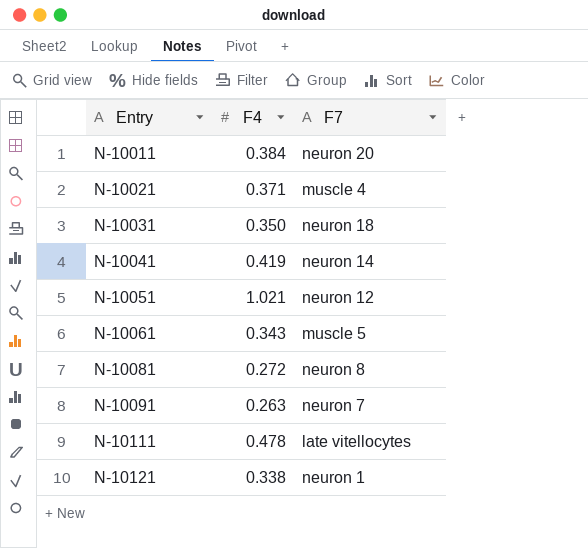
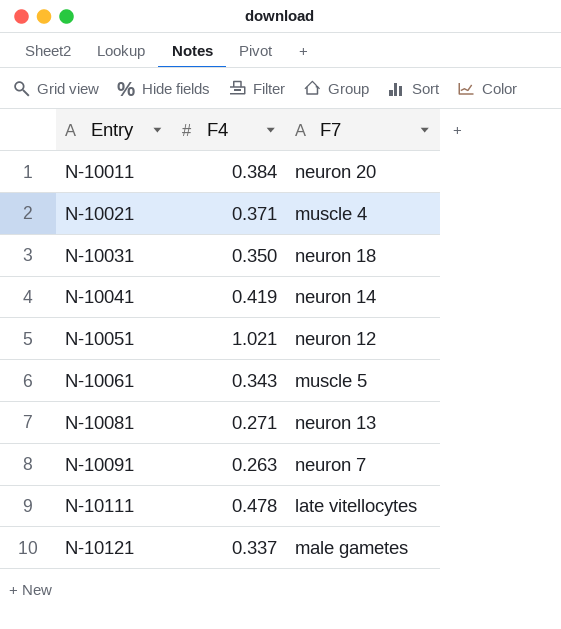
N-10081 | F4: 0.272 -> 0.271
N-10081 | F7: neuron 8 -> neuron 13
N-10121 | F4: 0.338 -> 0.337
N-10121 | F7: neuron 1 -> male gametes

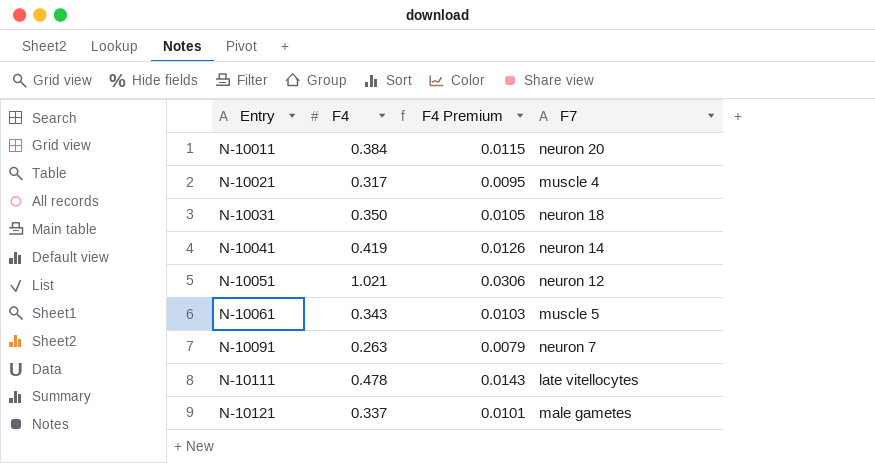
column F4 Premium | formula: none -> [F4] * 0.03
row N-10081: 0.271 | neuron 13 -> none
N-10021 | F4: 0.371 -> 0.317

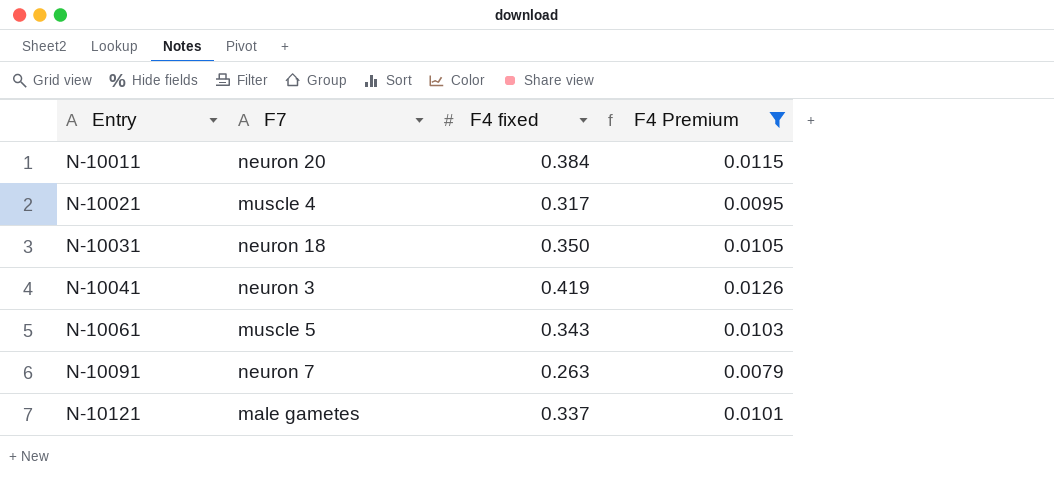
filter: none -> F4 Premium <= 0.0126
column F7 | position: 4 -> 2
column name: F4 -> F4 fixed
N-10041 | F7: neuron 14 -> neuron 3

